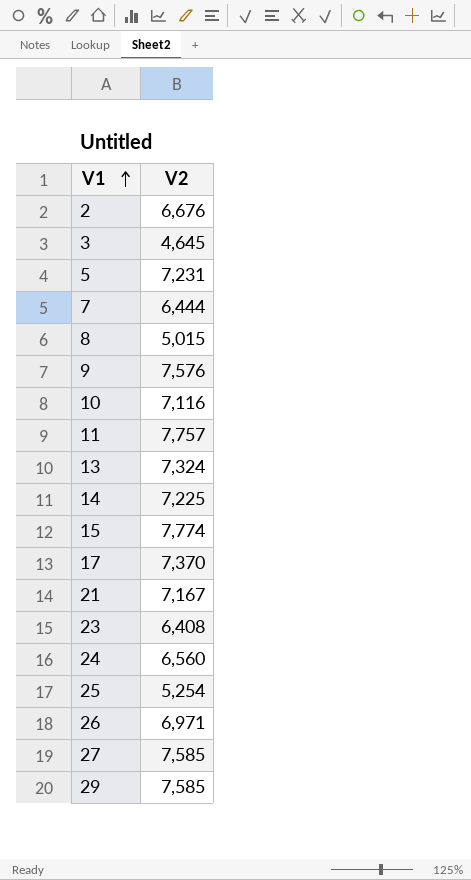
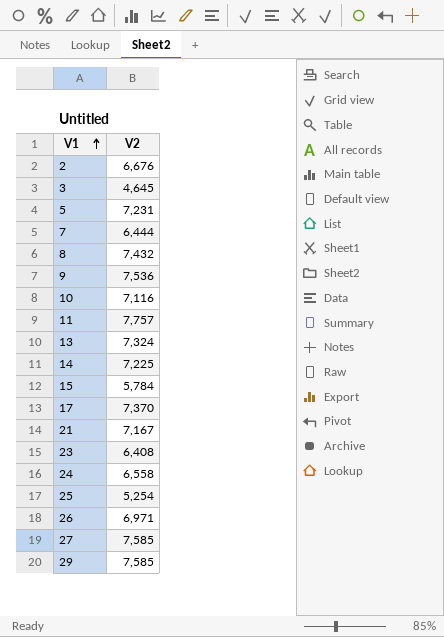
8 | V2: 5,015 -> 7,432
9 | V2: 7,576 -> 7,536
15 | V2: 7,774 -> 5,784
24 | V2: 6,560 -> 6,558

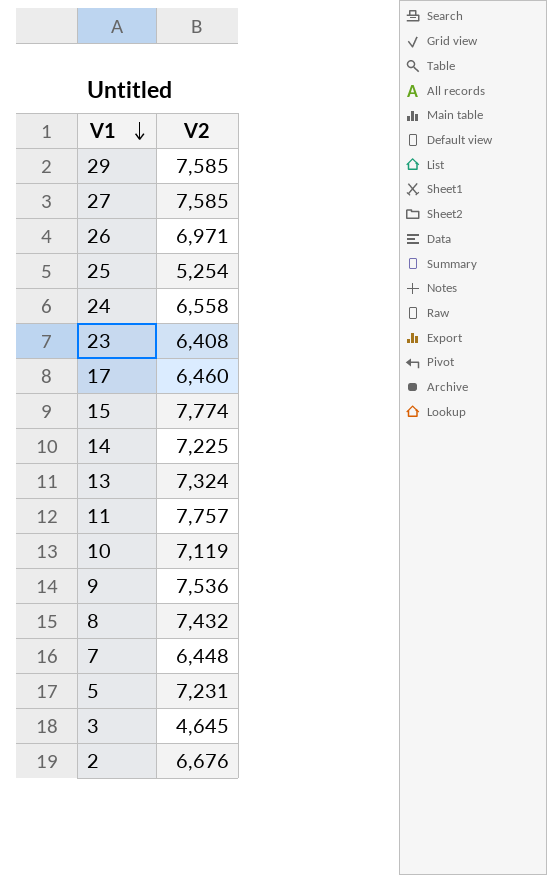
row order: V1 ascending -> V1 descending
row 21: 7,167 -> none
17 | V2: 7,370 -> 6,460
15 | V2: 5,784 -> 7,774
10 | V2: 7,116 -> 7,119
7 | V2: 6,444 -> 6,448

